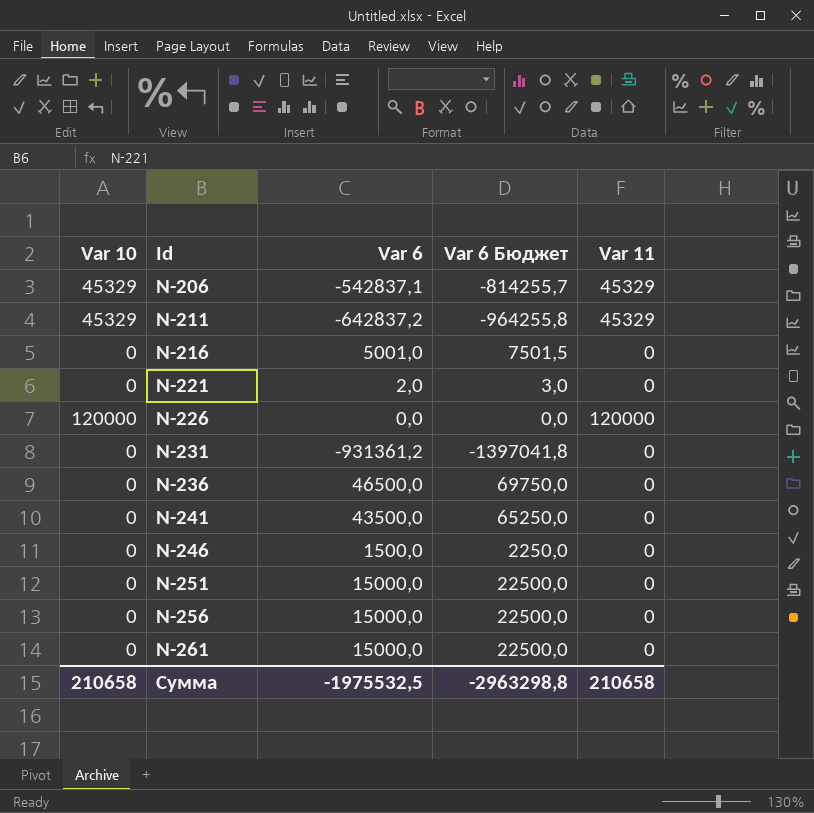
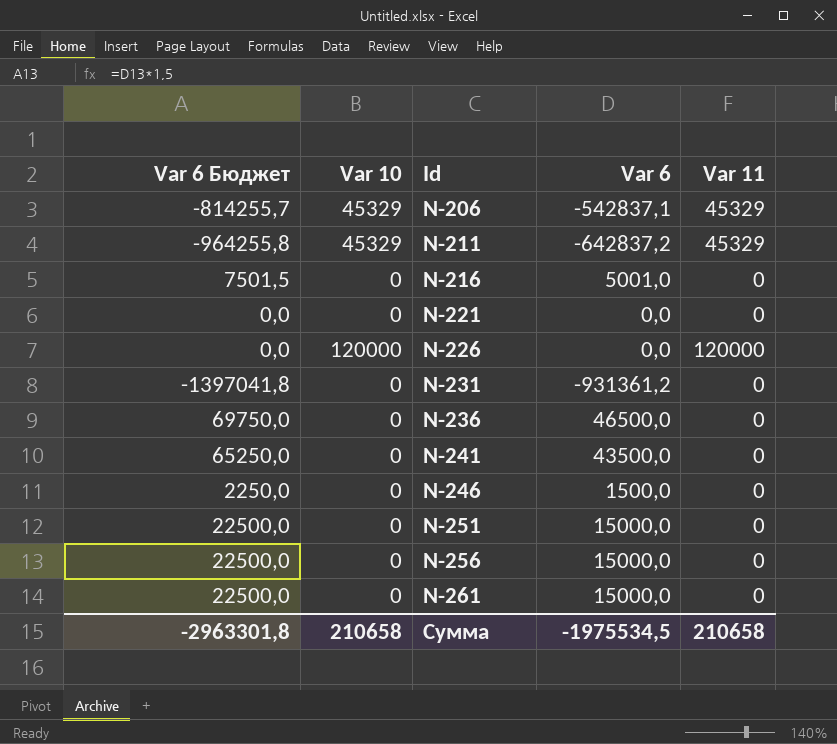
column Var 6 Бюджет | position: 4 -> 1
N-221 | Var 6 Бюджет: 3,0 -> 0,0
N-221 | Var 6: 2,0 -> 0,0
Сумма | Var 6 Бюджет: -2963298,8 -> -2963301,8
Сумма | Var 6: -1975532,5 -> -1975534,5

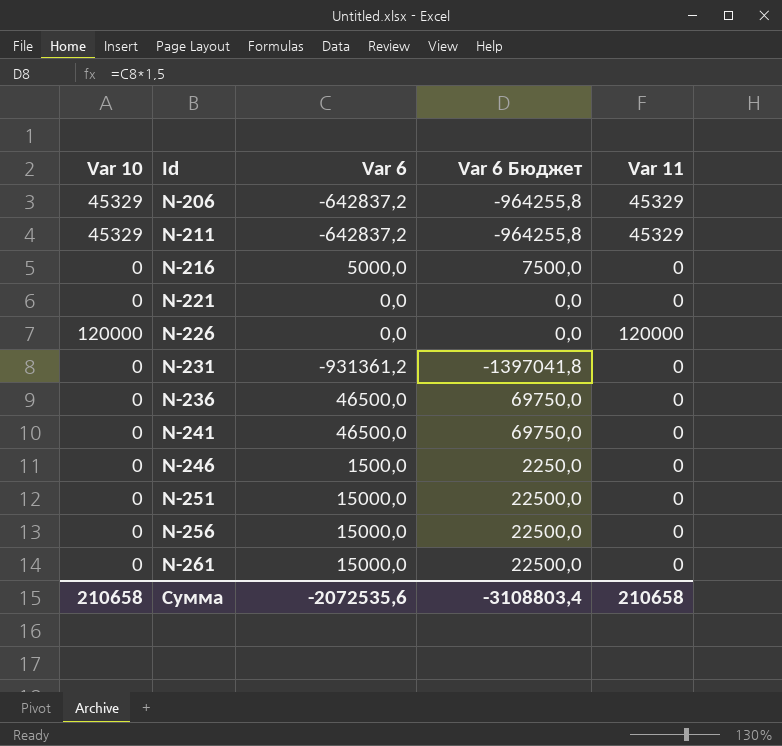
column Var 6 Бюджет | position: 1 -> 4
N-206 | Var 6: -542837,1 -> -642837,2
N-206 | Var 6 Бюджет: -814255,7 -> -964255,8
N-216 | Var 6: 5001,0 -> 5000,0
N-216 | Var 6 Бюджет: 7501,5 -> 7500,0
N-241 | Var 6: 43500,0 -> 46500,0
N-241 | Var 6 Бюджет: 65250,0 -> 69750,0
Сумма | Var 6: -1975534,5 -> -2072535,6
Сумма | Var 6 Бюджет: -2963301,8 -> -3108803,4

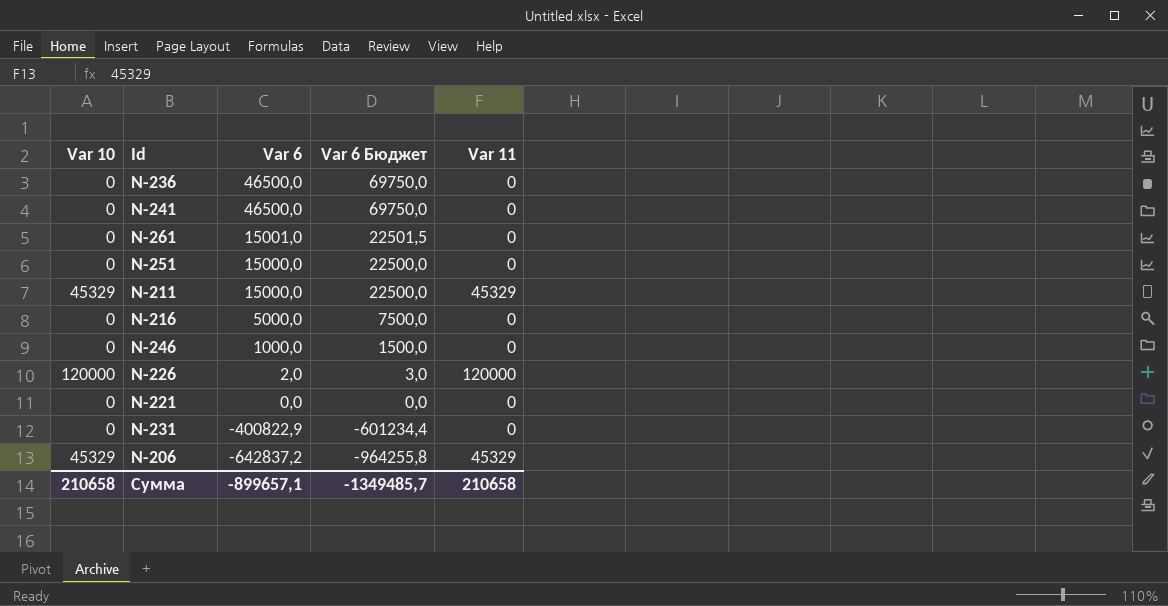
row order: Id ascending -> Var 6 descending
row N-256: 0 | 15000,0 | 22500,0 | 0 -> none
N-261 | Var 6: 15000,0 -> 15001,0
N-261 | Var 6 Бюджет: 22500,0 -> 22501,5
N-211 | Var 6: -642837,2 -> 15000,0
N-211 | Var 6 Бюджет: -964255,8 -> 22500,0
N-246 | Var 6: 1500,0 -> 1000,0
N-246 | Var 6 Бюджет: 2250,0 -> 1500,0
N-226 | Var 6: 0,0 -> 2,0
N-226 | Var 6 Бюджет: 0,0 -> 3,0
N-231 | Var 6: -931361,2 -> -400822,9
N-231 | Var 6 Бюджет: -1397041,8 -> -601234,4
Сумма | Var 6: -2072535,6 -> -899657,1
Сумма | Var 6 Бюджет: -3108803,4 -> -1349485,7

